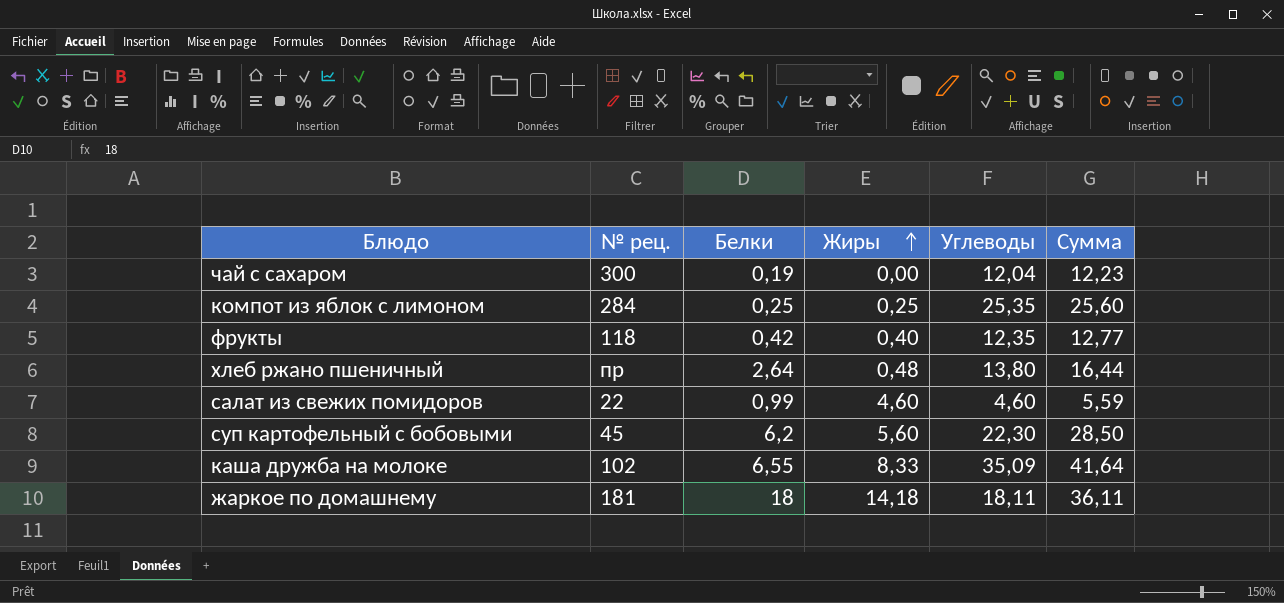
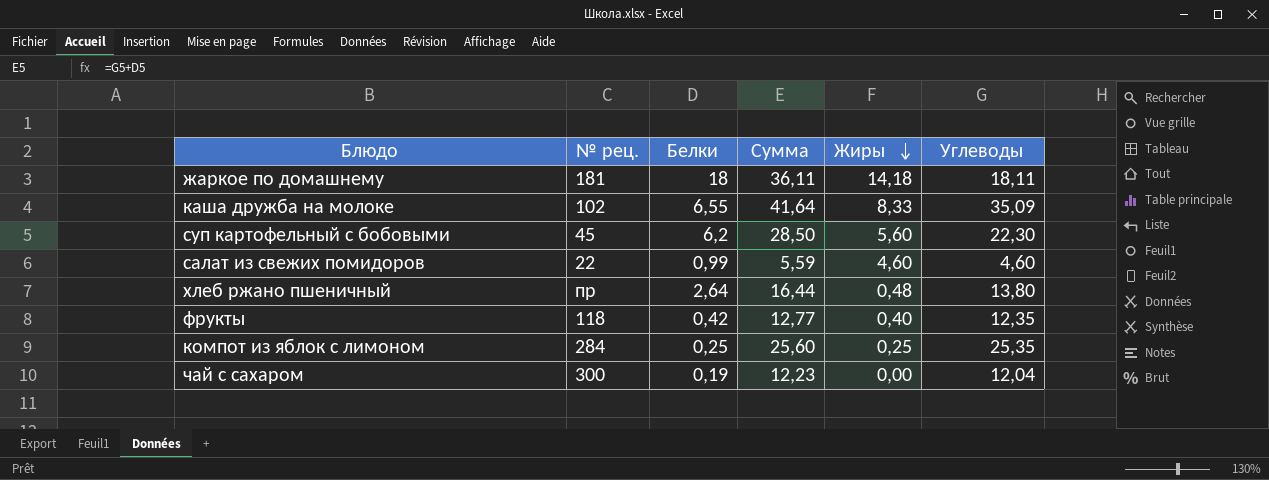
row order: Жиры ascending -> Жиры descending
column Сумма | position: 6 -> 4

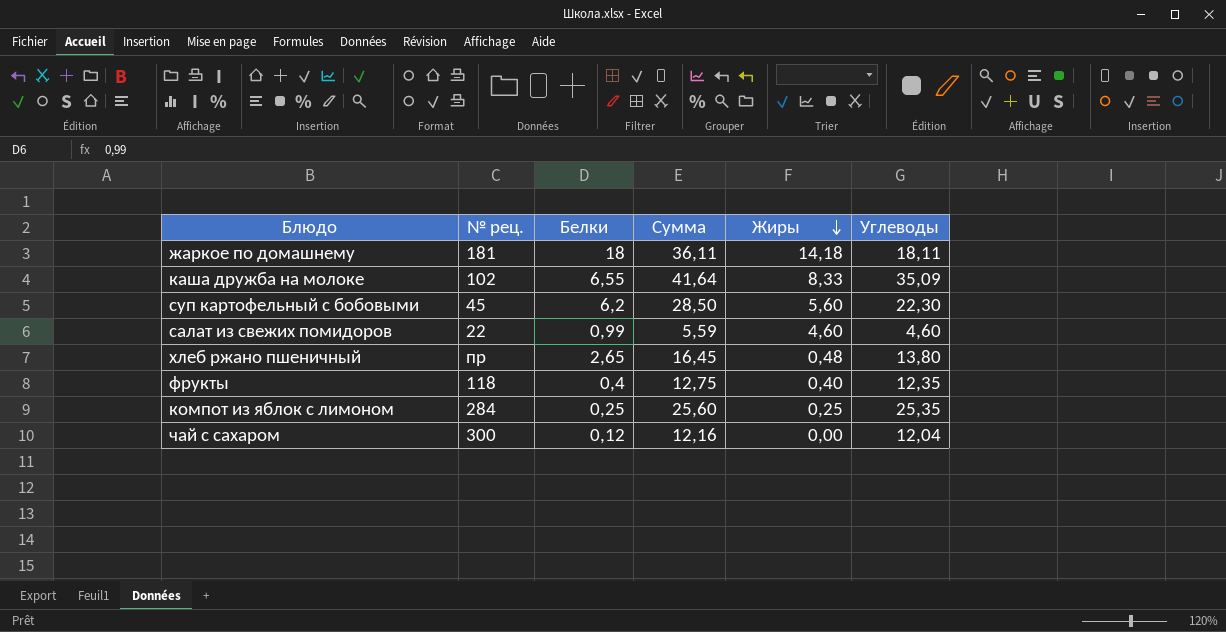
хлеб ржано пшеничный | Белки: 2,64 -> 2,65
хлеб ржано пшеничный | Сумма: 16,44 -> 16,45
фрукты | Белки: 0,42 -> 0,4
фрукты | Сумма: 12,77 -> 12,75
чай с сахаром | Белки: 0,19 -> 0,12
чай с сахаром | Сумма: 12,23 -> 12,16

